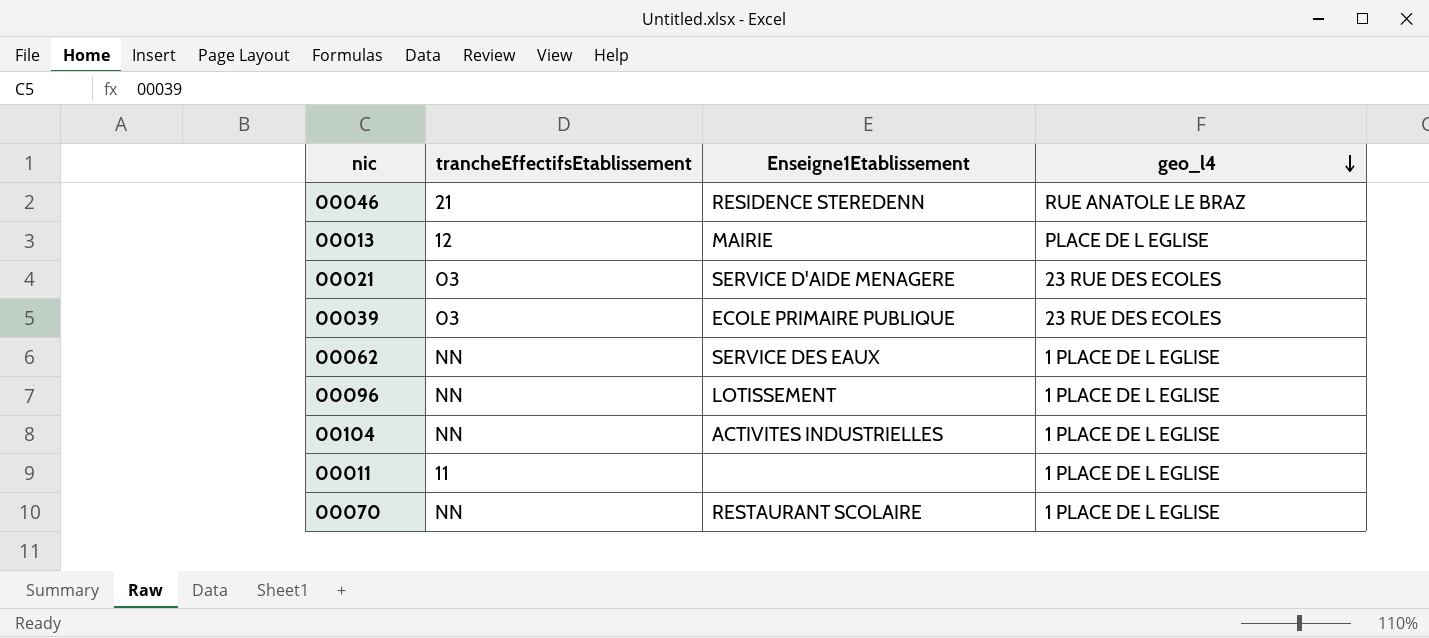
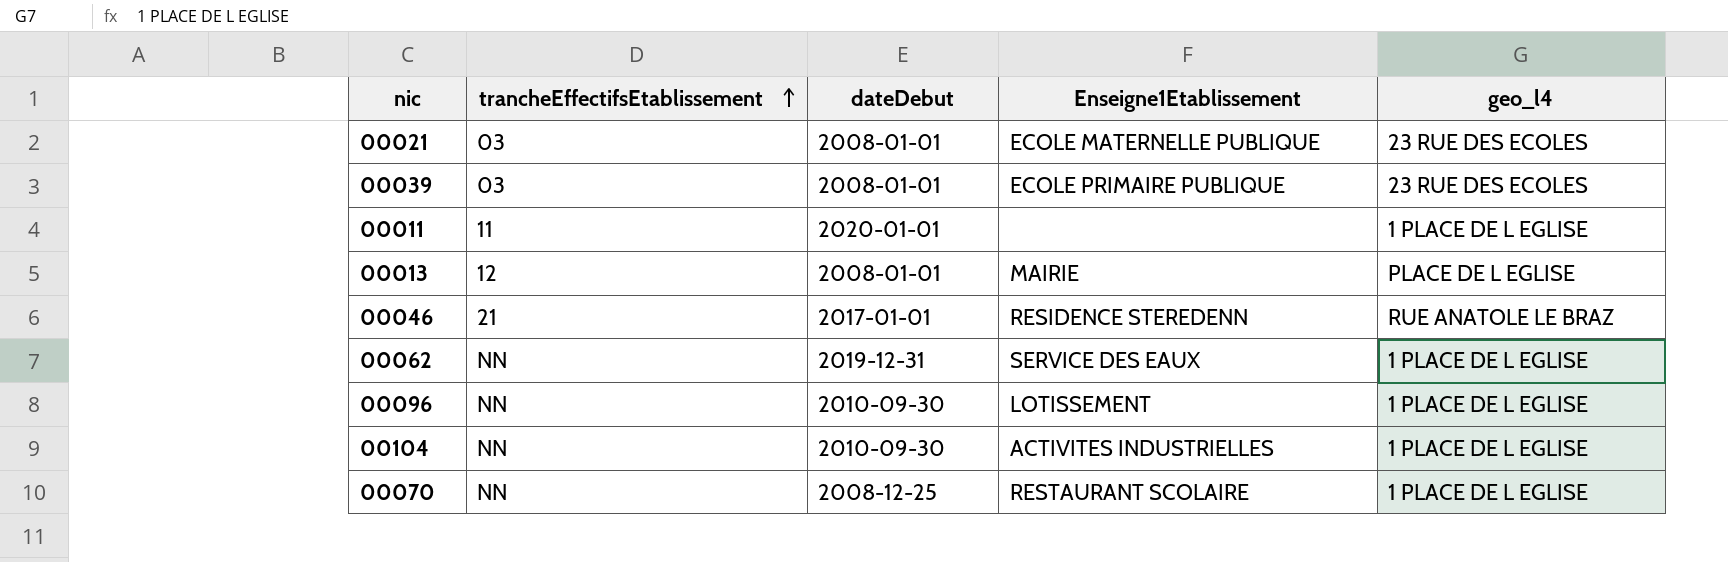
row order: geo_l4 descending -> trancheEffectifsEtablissement ascending
column dateDebut | position: none -> 3
00021 | Enseigne1Etablissement: SERVICE D'AIDE MENAGERE -> ECOLE MATERNELLE PUBLIQUE

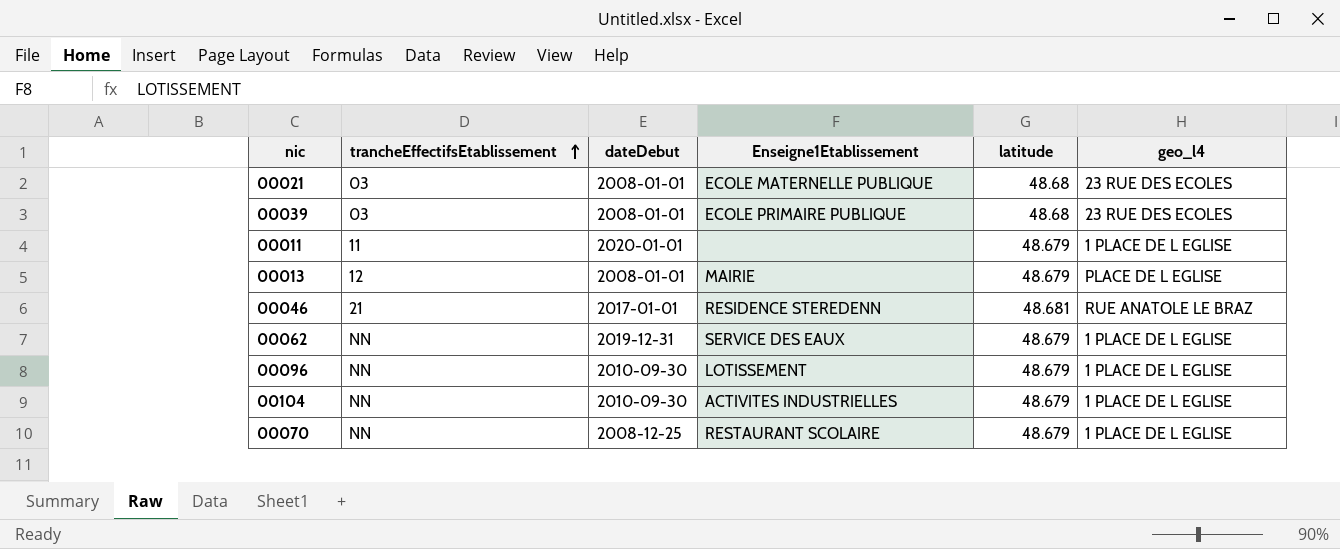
column latitude | position: none -> 5

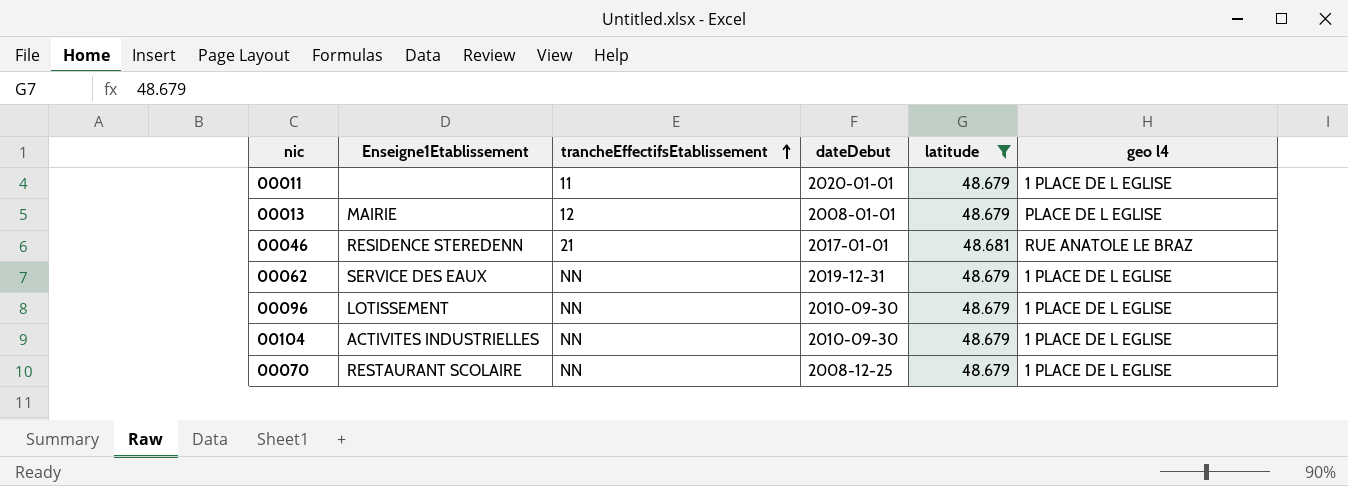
filter: none -> latitude != 48.68
column Enseigne1Etablissement | position: 4 -> 2
column name: geo_l4 -> geo l4

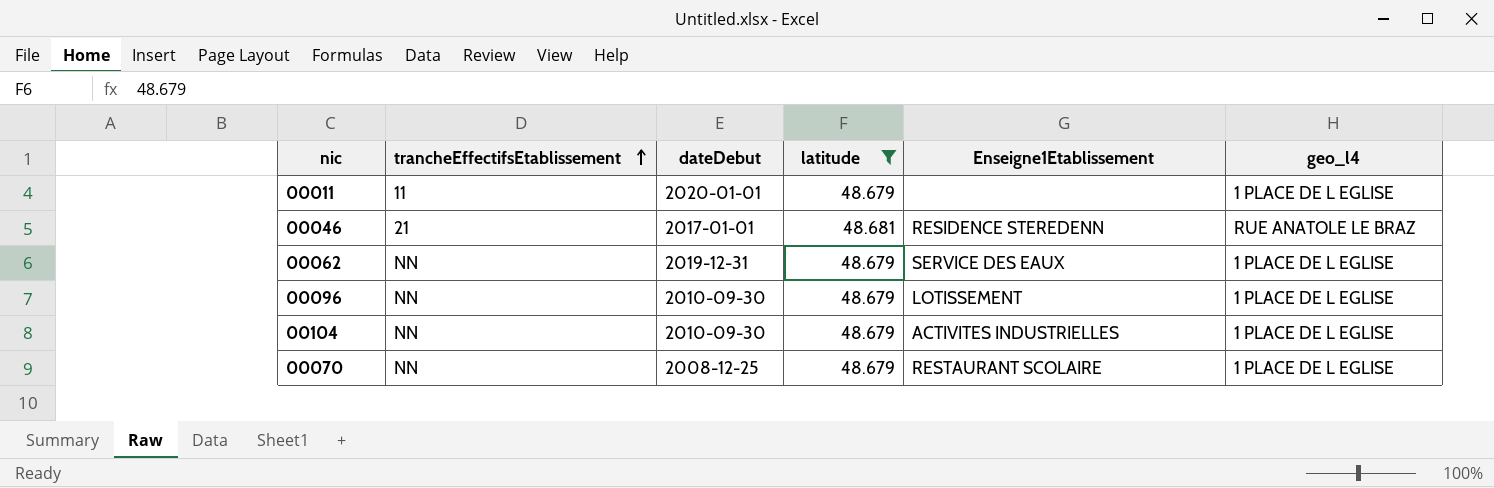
column Enseigne1Etablissement | position: 2 -> 5
column name: geo l4 -> geo_l4
row 00013: MAIRIE | 12 | 2008-01-01 | 48.679 | PLACE DE L EGLISE -> none

